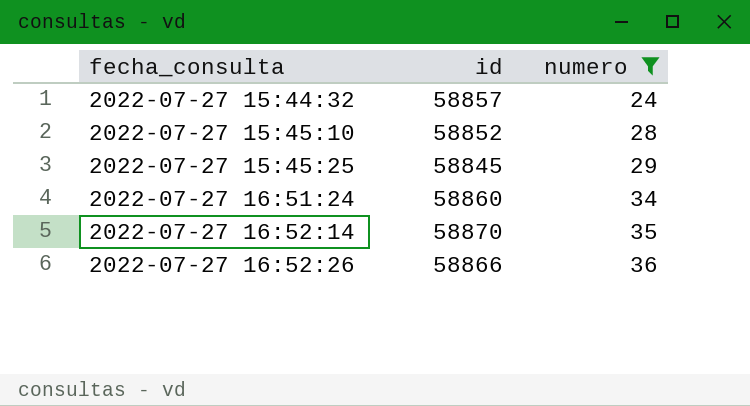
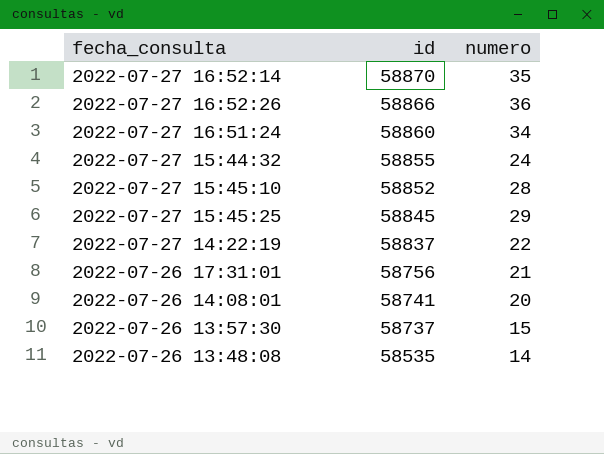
filter: numero >= 24 -> none
row order: fecha_consulta ascending -> id descending
2022-07-27 15:44:32 | id: 58857 -> 58855

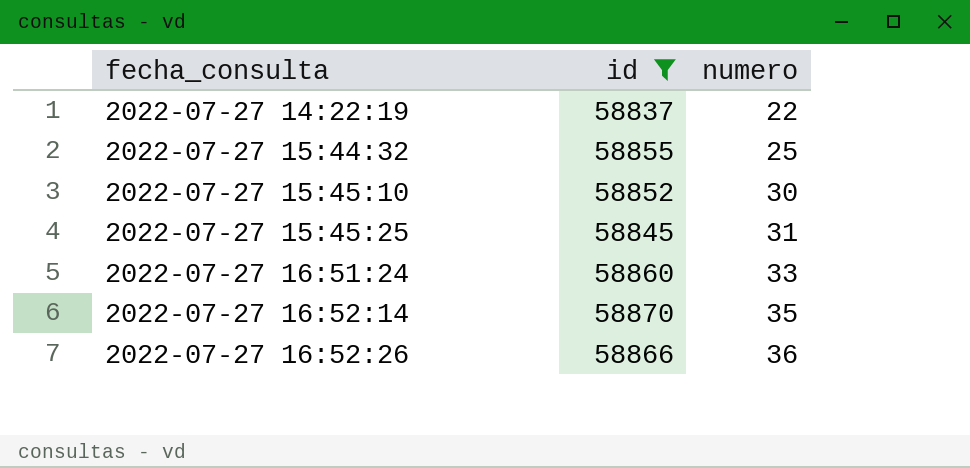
filter: none -> id >= 58837
row order: id descending -> fecha_consulta ascending
2022-07-27 15:44:32 | numero: 24 -> 25
2022-07-27 15:45:10 | numero: 28 -> 30
2022-07-27 15:45:25 | numero: 29 -> 31
2022-07-27 16:51:24 | numero: 34 -> 33

